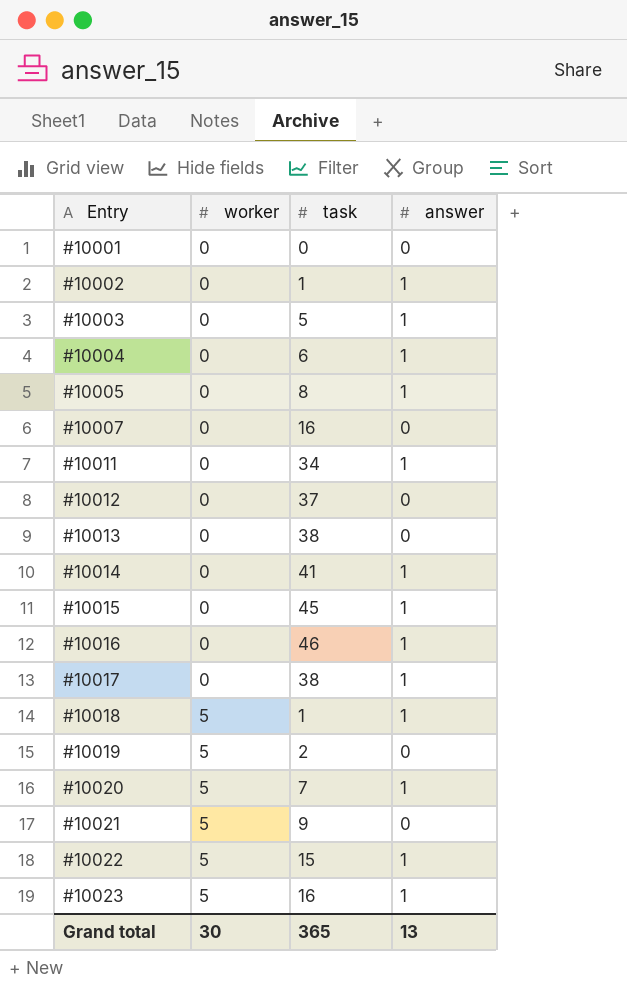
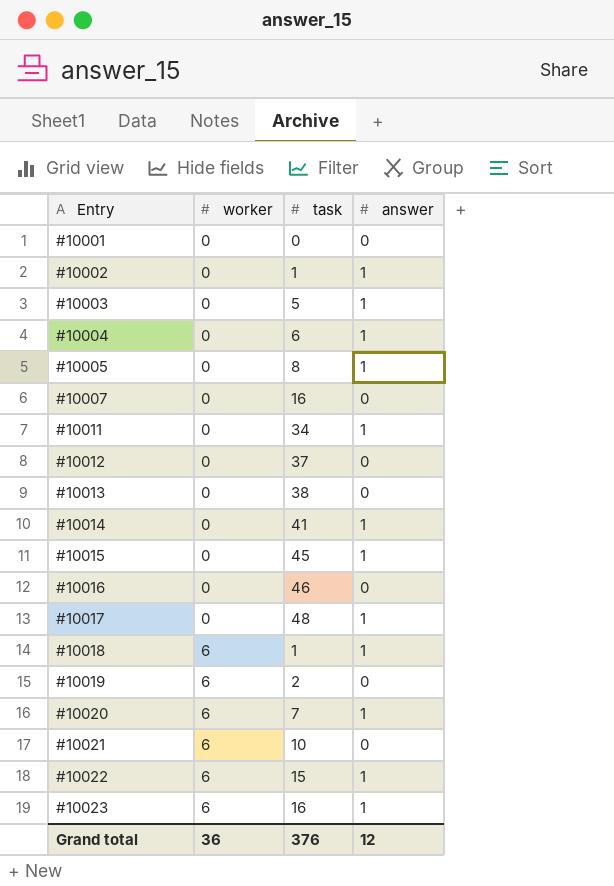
#10016 | answer: 1 -> 0
#10017 | task: 38 -> 48
#10018 | worker: 5 -> 6
#10019 | worker: 5 -> 6
#10020 | worker: 5 -> 6
#10021 | worker: 5 -> 6
#10021 | task: 9 -> 10
#10022 | worker: 5 -> 6
#10023 | worker: 5 -> 6
Grand total | worker: 30 -> 36
Grand total | task: 365 -> 376
Grand total | answer: 13 -> 12

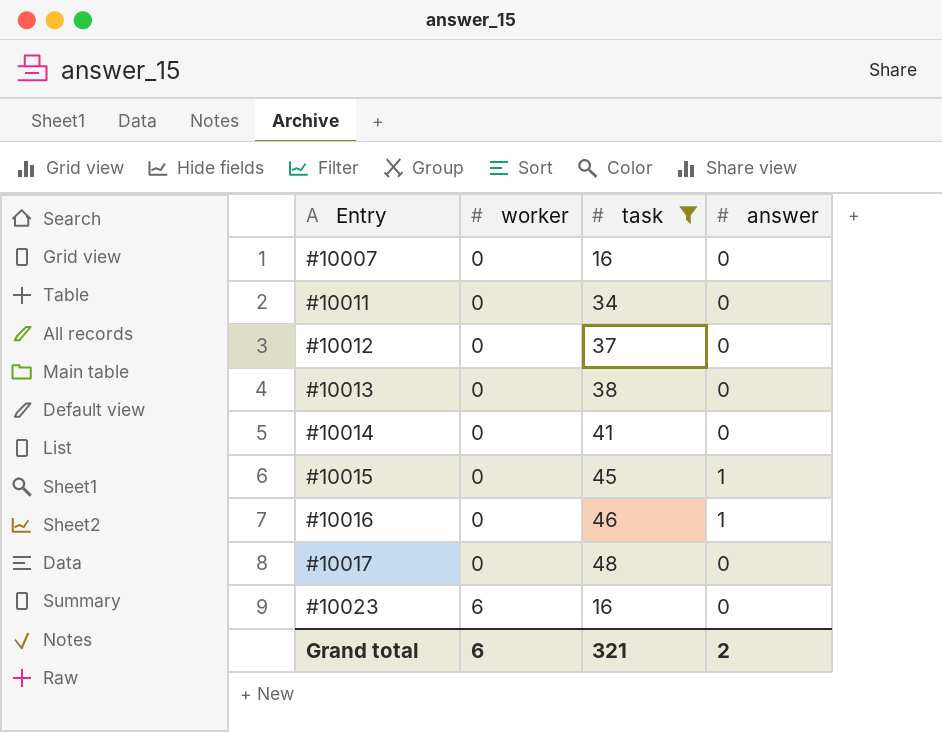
filter: none -> task >= 16
#10011 | answer: 1 -> 0
#10014 | answer: 1 -> 0
#10016 | answer: 0 -> 1
#10017 | answer: 1 -> 0
#10023 | answer: 1 -> 0
Grand total | worker: 36 -> 6
Grand total | task: 376 -> 321
Grand total | answer: 12 -> 2

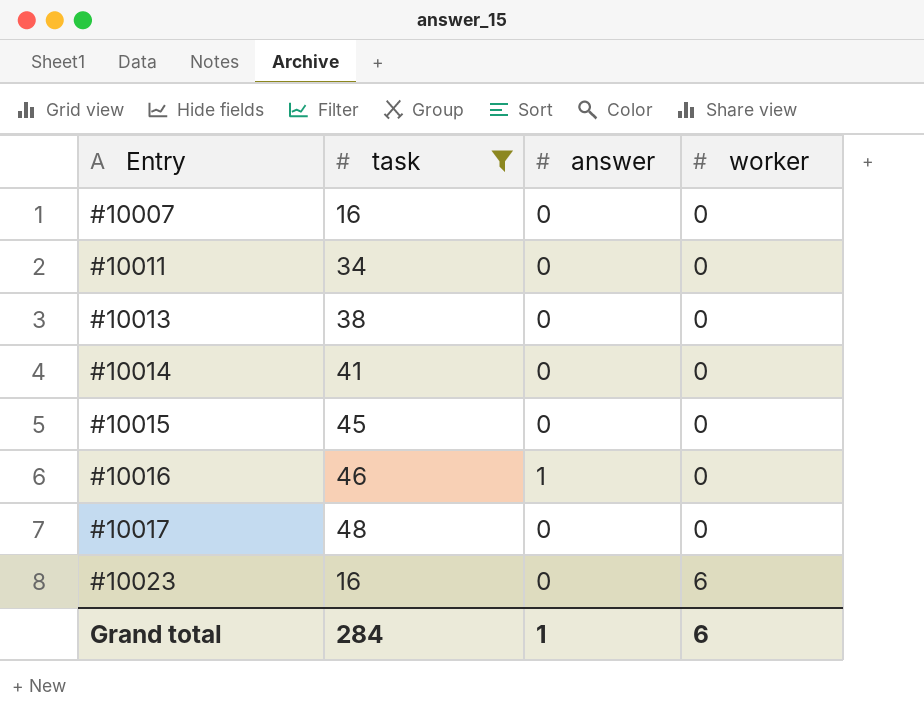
column worker | position: 2 -> 4
row #10012: 0 | 37 | 0 -> none
#10015 | answer: 1 -> 0
Grand total | task: 321 -> 284
Grand total | answer: 2 -> 1

